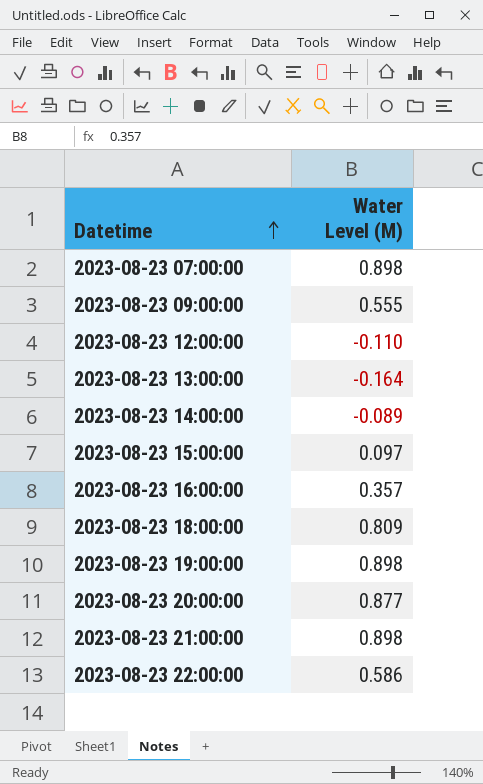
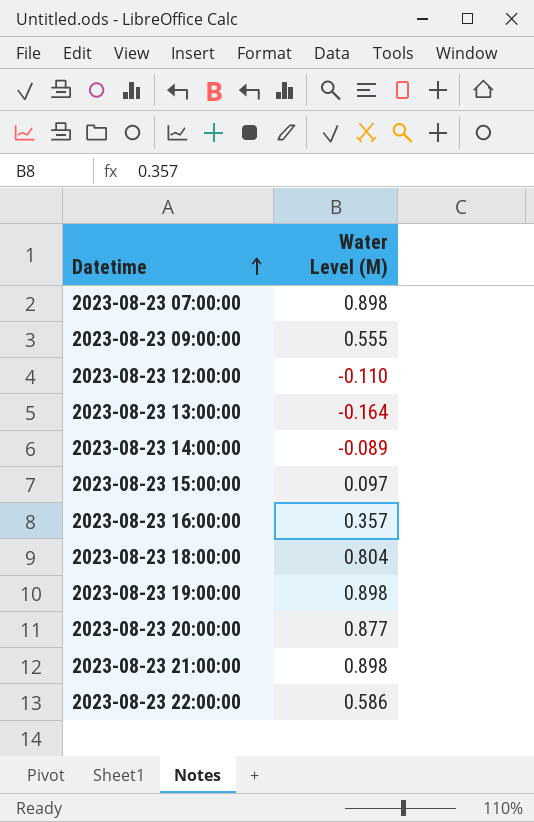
2023-08-23 18:00:00 | Water Level (M): 0.809 -> 0.804

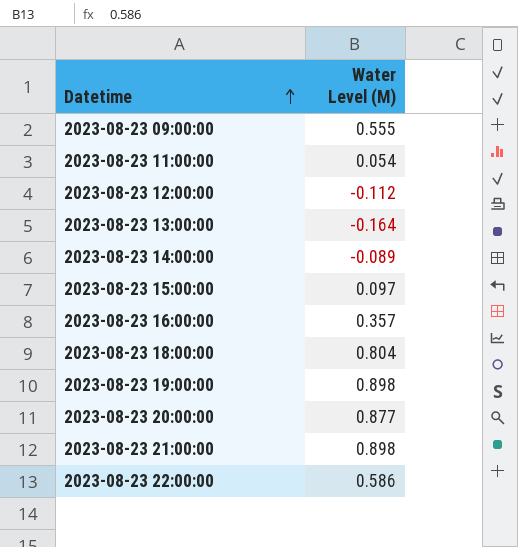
row 2023-08-23 07:00:00: 0.898 -> none
row 2023-08-23 11:00:00: none -> 0.054
2023-08-23 12:00:00 | Water Level (M): -0.110 -> -0.112

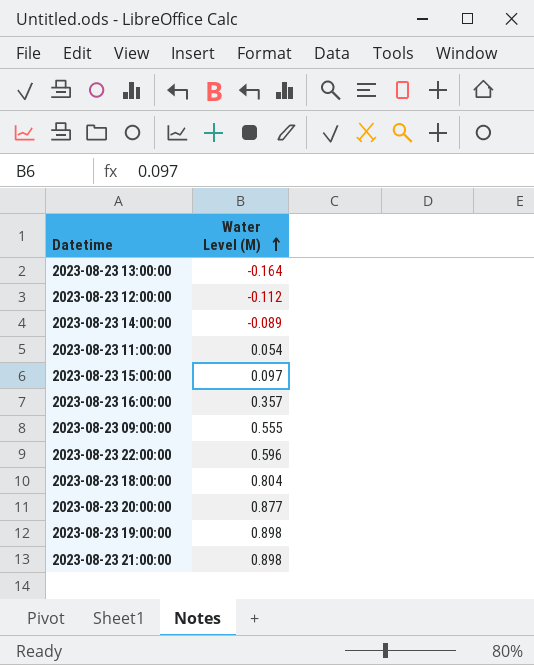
row order: Datetime ascending -> Water Level (M) ascending
2023-08-23 22:00:00 | Water Level (M): 0.586 -> 0.596

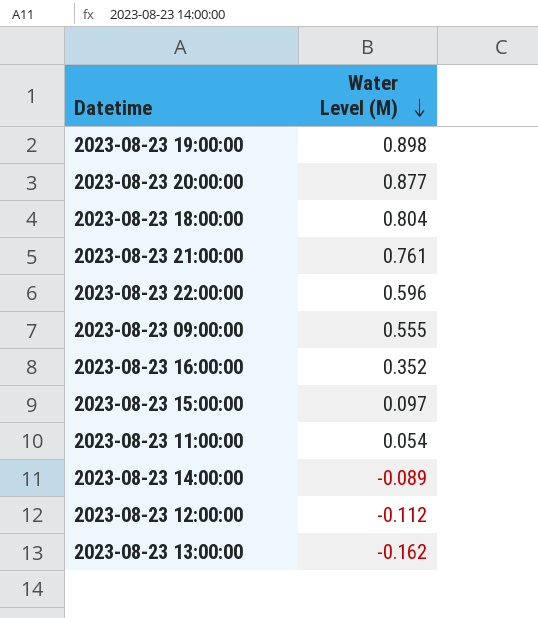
row order: Water Level (M) ascending -> Water Level (M) descending
2023-08-23 21:00:00 | Water Level (M): 0.898 -> 0.761
2023-08-23 16:00:00 | Water Level (M): 0.357 -> 0.352
2023-08-23 13:00:00 | Water Level (M): -0.164 -> -0.162

